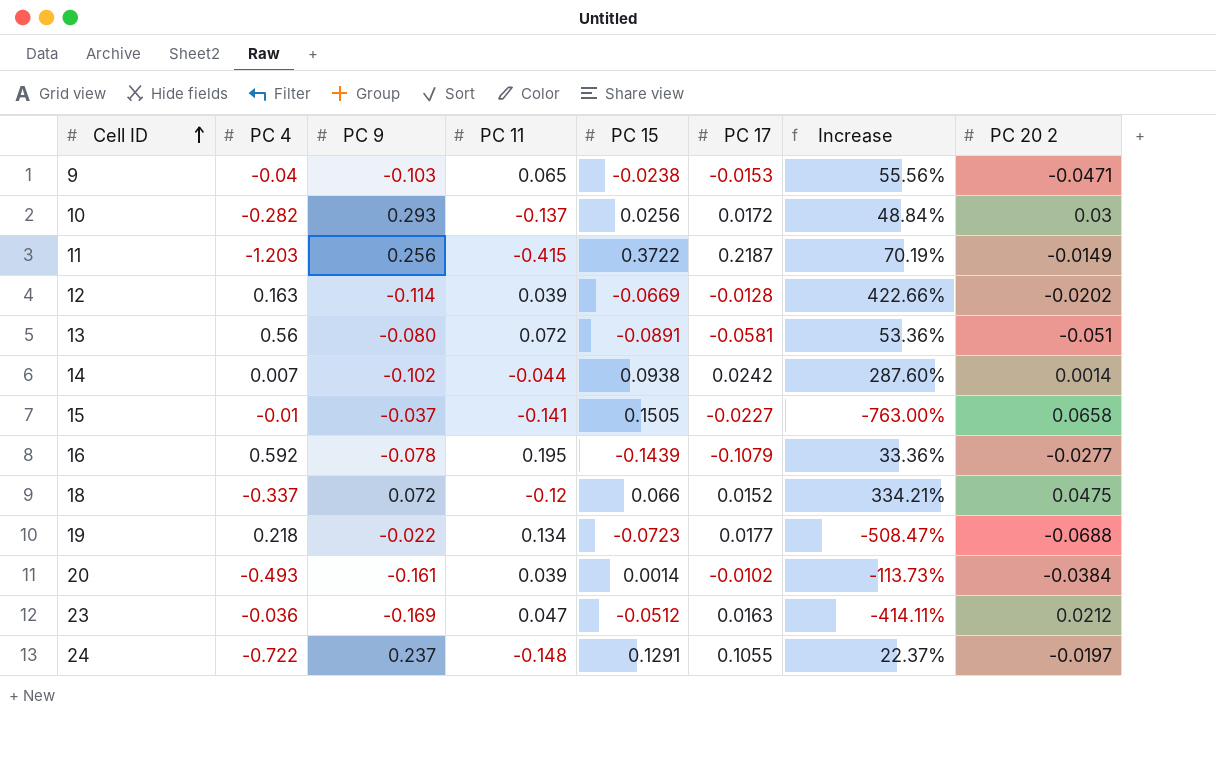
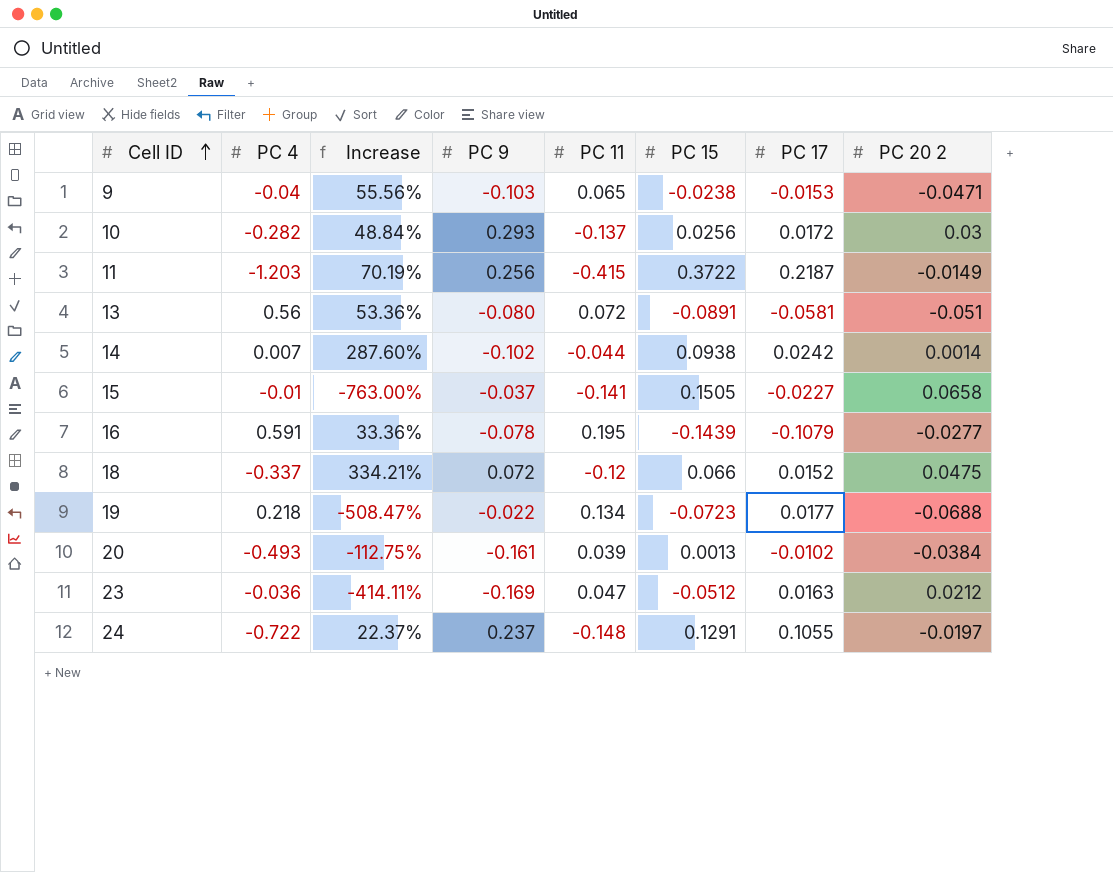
column Increase | position: 7 -> 3
row 12: 0.163 | -0.114 | 0.039 | -0.0669 | -0.0128 | 422.66% | -0.0202 -> none
16 | PC 4: 0.592 -> 0.591
20 | Increase: -113.73% -> -112.75%
20 | PC 15: 0.0014 -> 0.0013

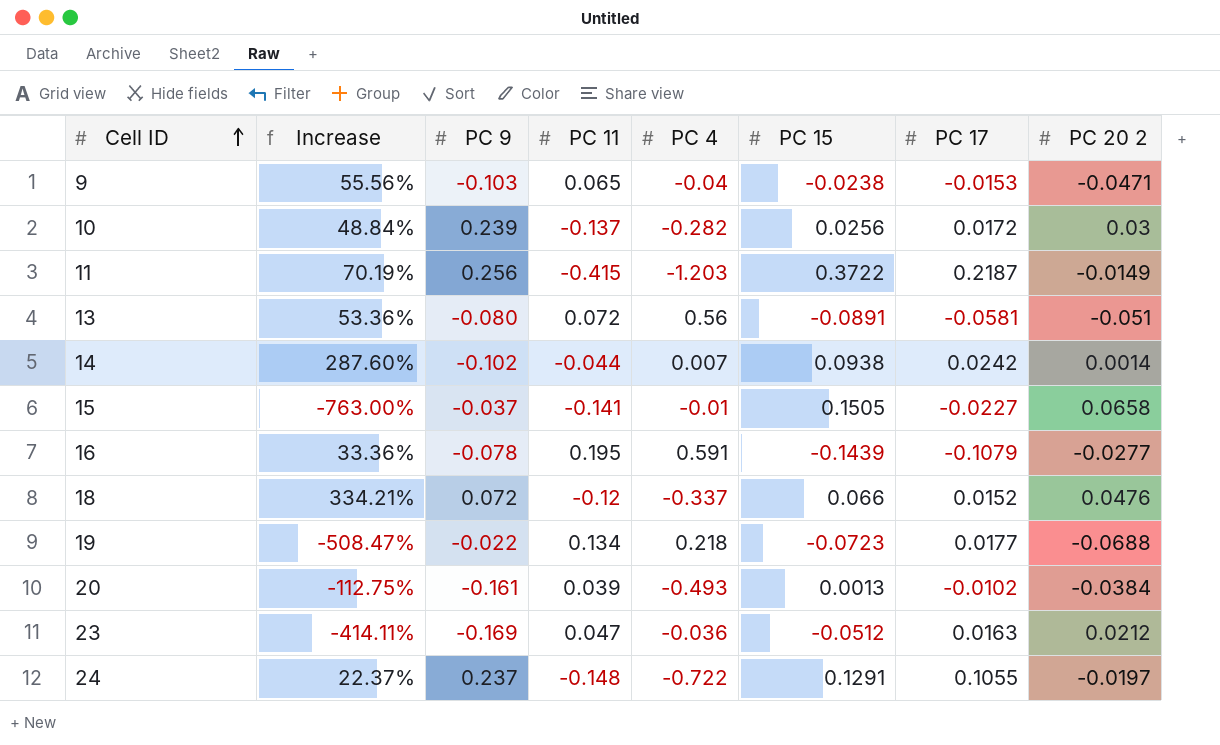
column PC 4 | position: 2 -> 5
10 | PC 9: 0.293 -> 0.239
18 | PC 20 2: 0.0475 -> 0.0476

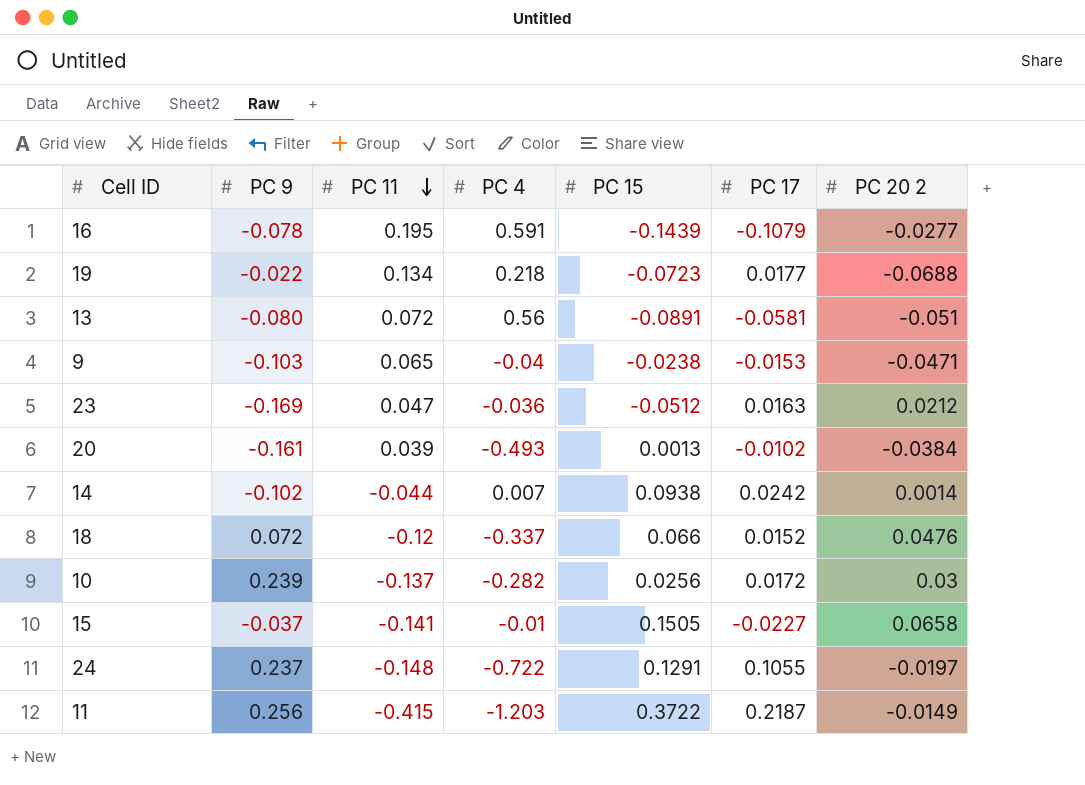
row order: Cell ID ascending -> PC 11 descending
column Increase | formula: ([PC 15] - [PC 17]) / [PC 17] -> none

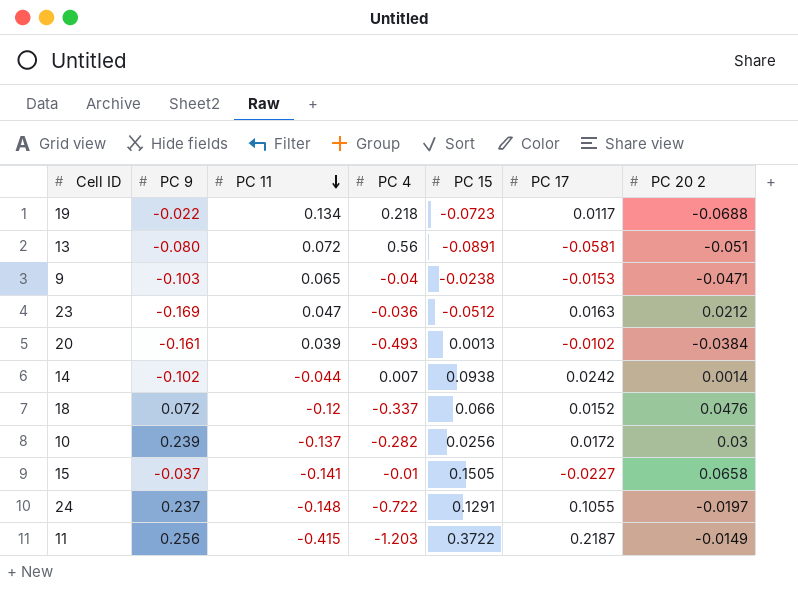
row 16: -0.078 | 0.195 | 0.591 | -0.1439 | -0.1079 | -0.0277 -> none
19 | PC 17: 0.0177 -> 0.0117

